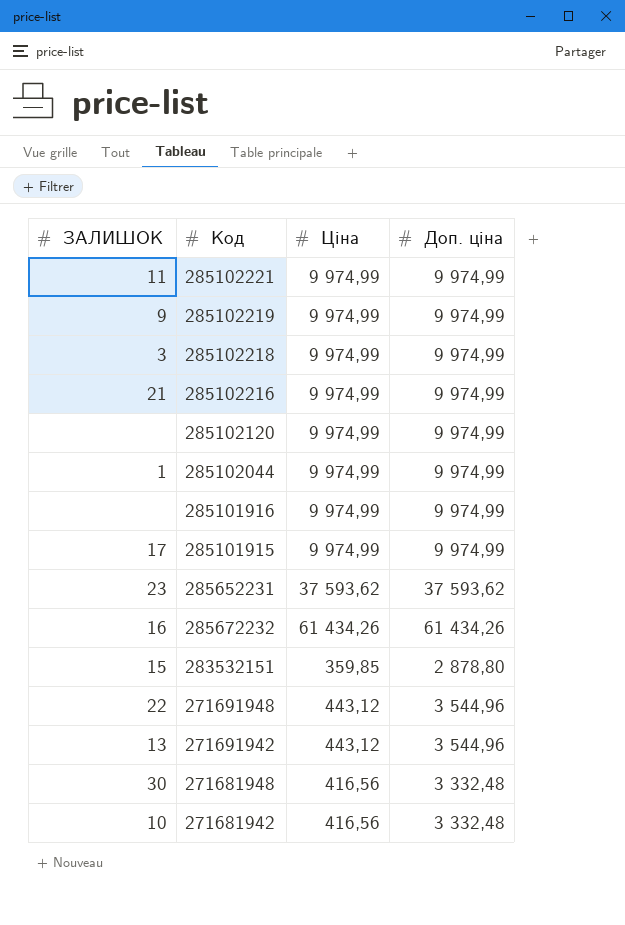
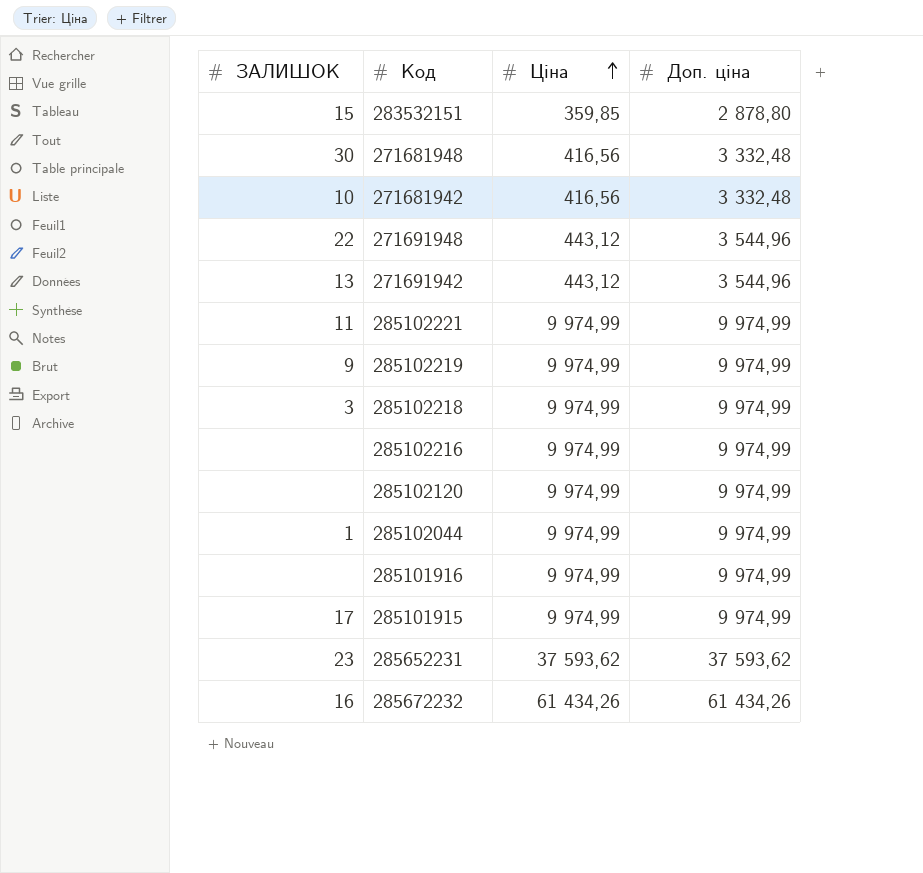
row order: none -> Ціна ascending
285102216 | ЗАЛИШОК: 21 -> none

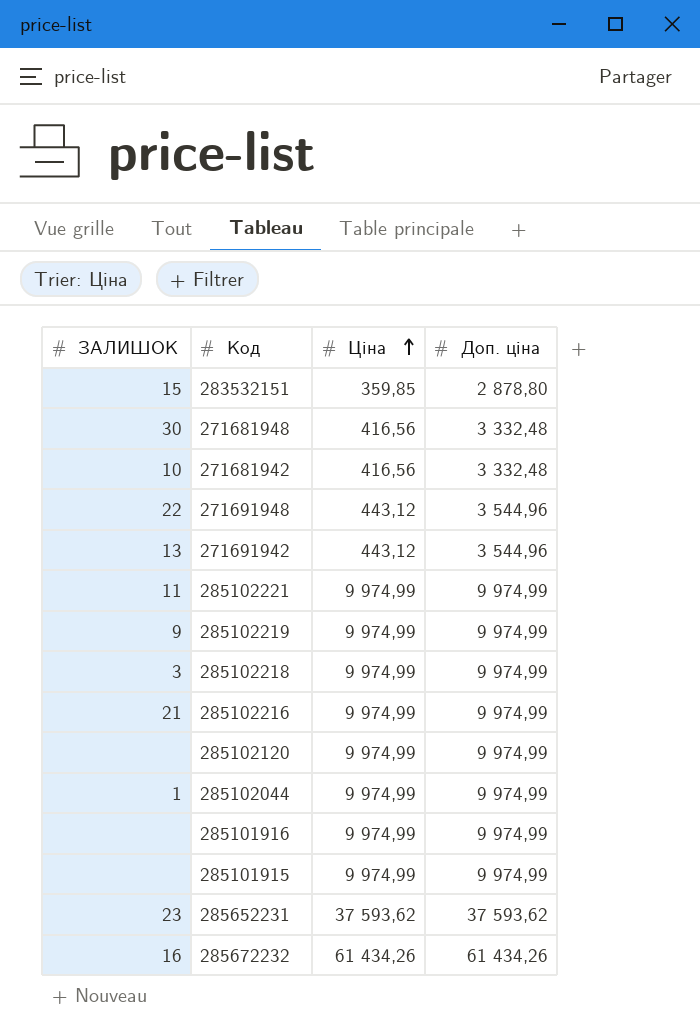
285102216 | ЗАЛИШОК: none -> 21
285101915 | ЗАЛИШОК: 17 -> none

